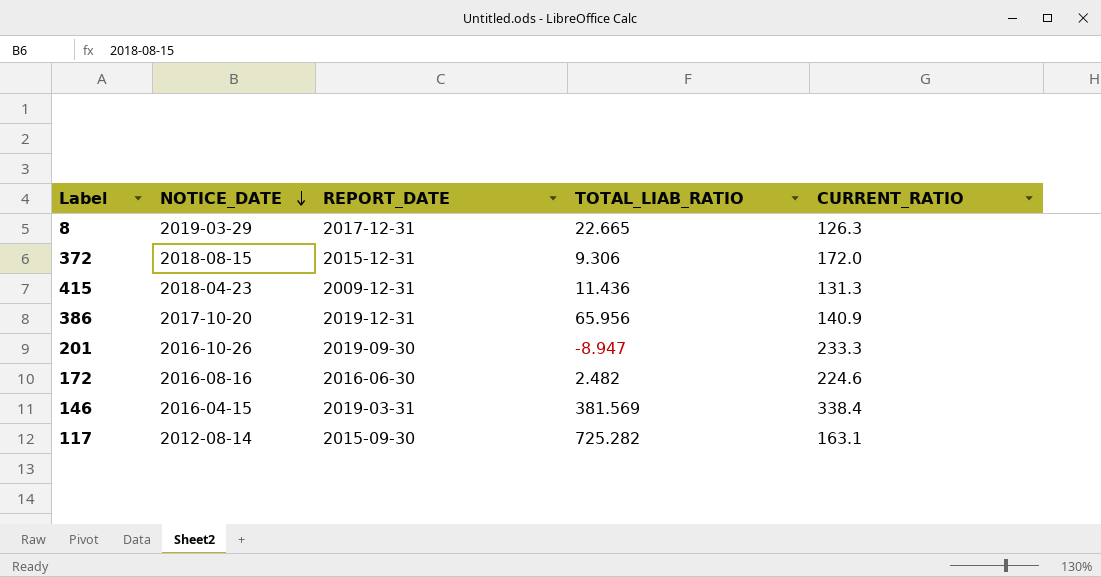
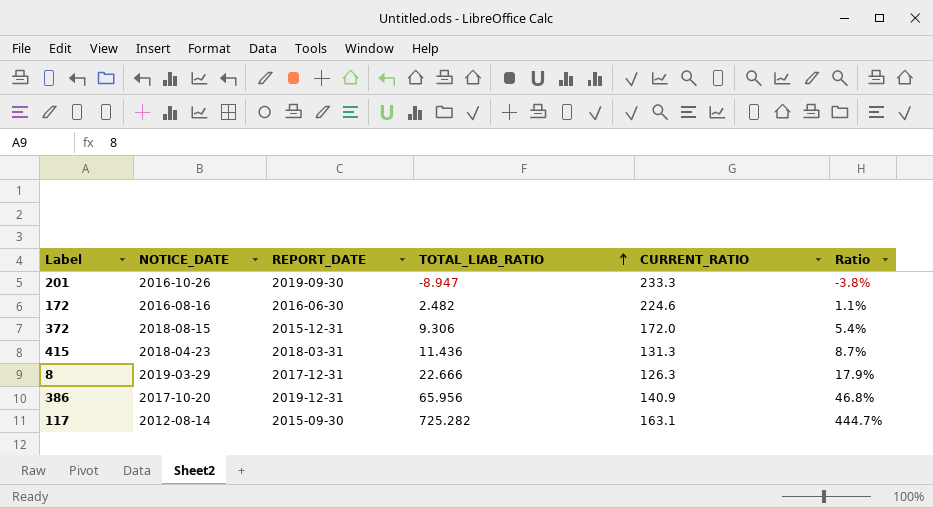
row order: NOTICE_DATE descending -> TOTAL_LIAB_RATIO ascending
column Ratio | formula: none -> [TOTAL_LIAB_RATIO] / [CURRENT_RATIO]
row 146: 2016-04-15 | 2019-03-31 | 381.569 | 338.4 -> none
415 | REPORT_DATE: 2009-12-31 -> 2018-03-31
8 | TOTAL_LIAB_RATIO: 22.665 -> 22.666

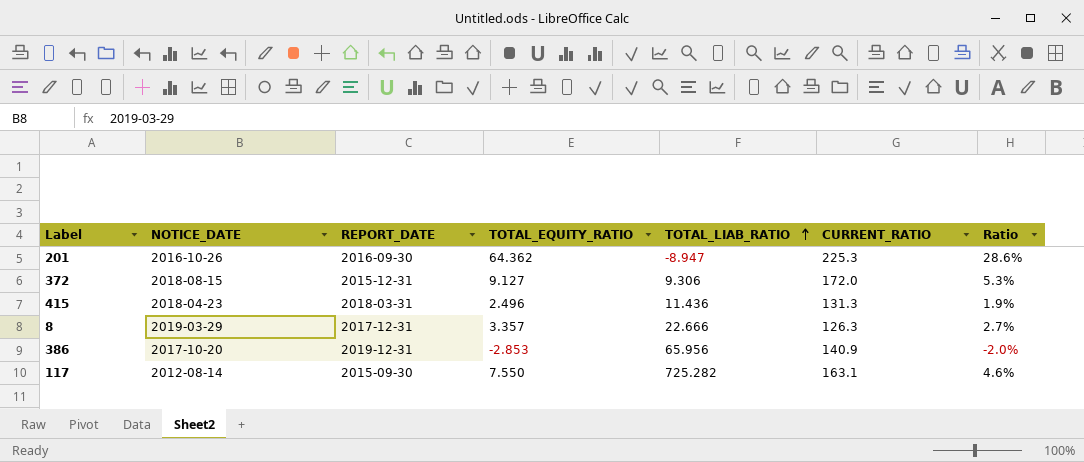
column TOTAL_EQUITY_RATIO | position: none -> 4
column Ratio | formula: [TOTAL_LIAB_RATIO] / [CURRENT_RATIO] -> [TOTAL_EQUITY_RATIO] / [CURRENT_RATIO]
row 172: 2016-08-16 | 2016-06-30 | 2.482 | 224.6 | 1.1% -> none
201 | REPORT_DATE: 2019-09-30 -> 2016-09-30
201 | CURRENT_RATIO: 233.3 -> 225.3

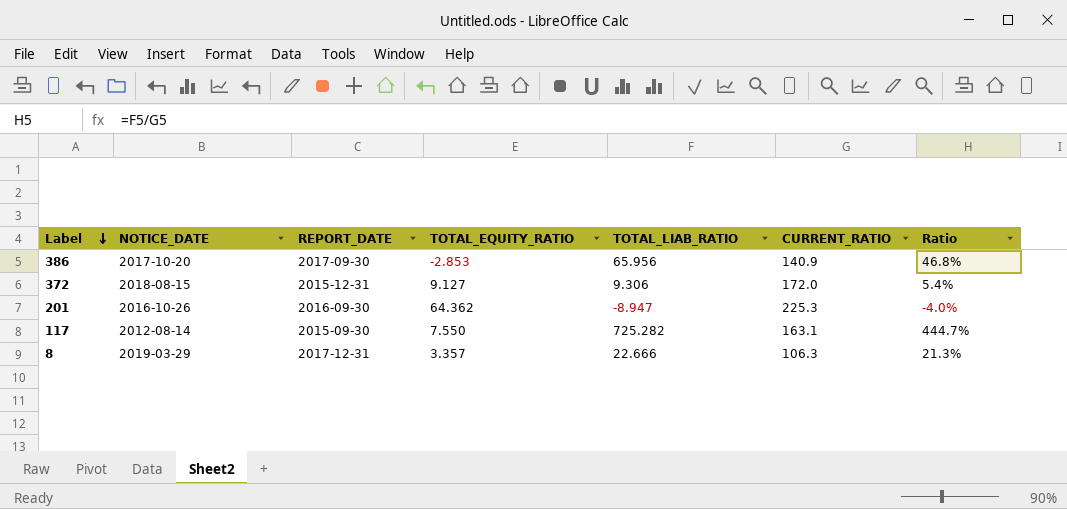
row order: TOTAL_LIAB_RATIO ascending -> Label descending
column Ratio | formula: [TOTAL_EQUITY_RATIO] / [CURRENT_RATIO] -> [TOTAL_LIAB_RATIO] / [CURRENT_RATIO]
row 415: 2018-04-23 | 2018-03-31 | 2.496 | 11.436 | 131.3 | 1.9% -> none
386 | REPORT_DATE: 2019-12-31 -> 2017-09-30
8 | CURRENT_RATIO: 126.3 -> 106.3

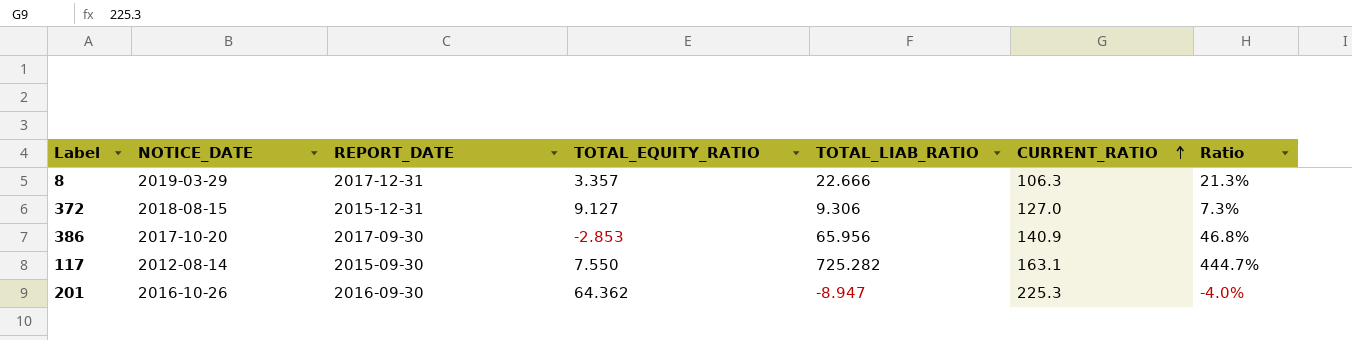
row order: Label descending -> CURRENT_RATIO ascending
372 | CURRENT_RATIO: 172.0 -> 127.0
372 | Ratio: 5.4% -> 7.3%

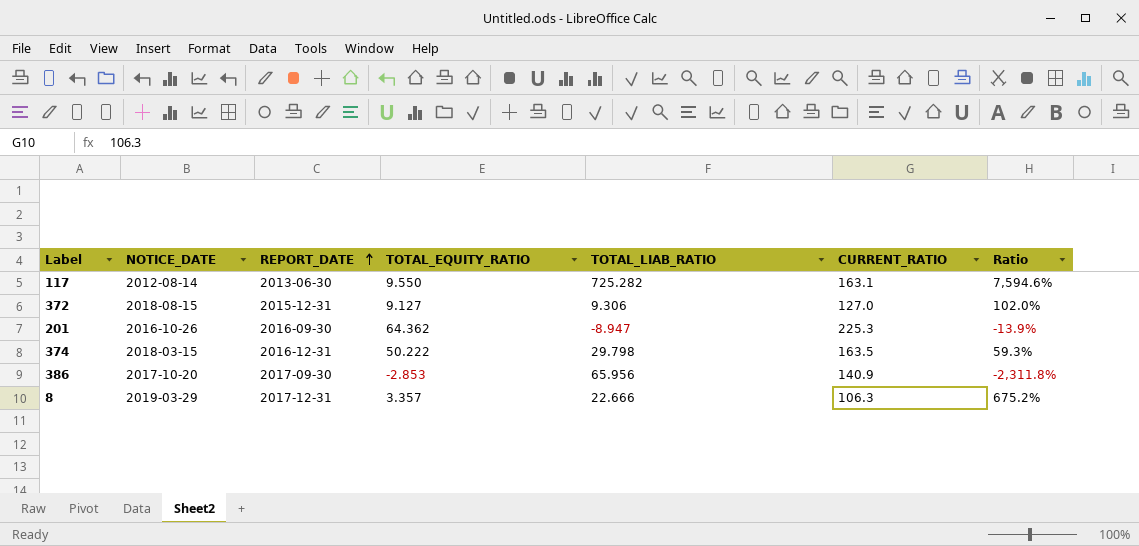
row order: CURRENT_RATIO ascending -> REPORT_DATE ascending
column Ratio | formula: [TOTAL_LIAB_RATIO] / [CURRENT_RATIO] -> [TOTAL_LIAB_RATIO] / [TOTAL_EQUITY_RATIO]
117 | REPORT_DATE: 2015-09-30 -> 2013-06-30
117 | TOTAL_EQUITY_RATIO: 7.550 -> 9.550
row 374: none -> 2018-03-15 | 2016-12-31 | 50.222 | 29.798 | 163.5 | 59.3%

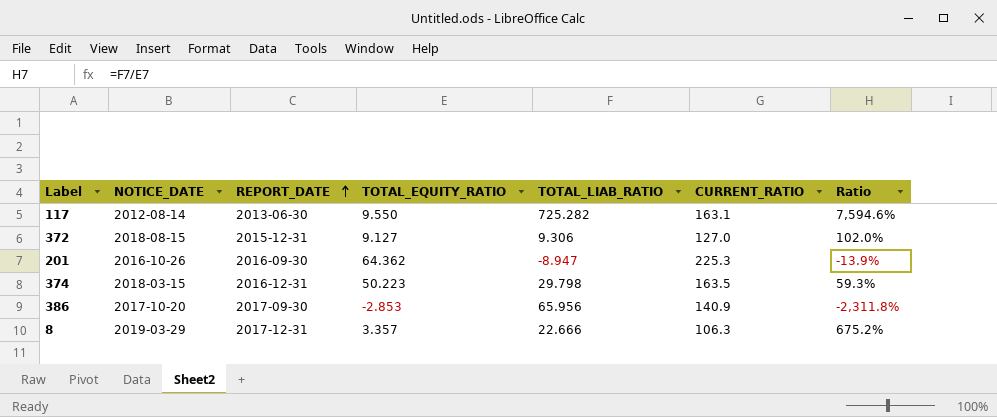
374 | TOTAL_EQUITY_RATIO: 50.222 -> 50.223

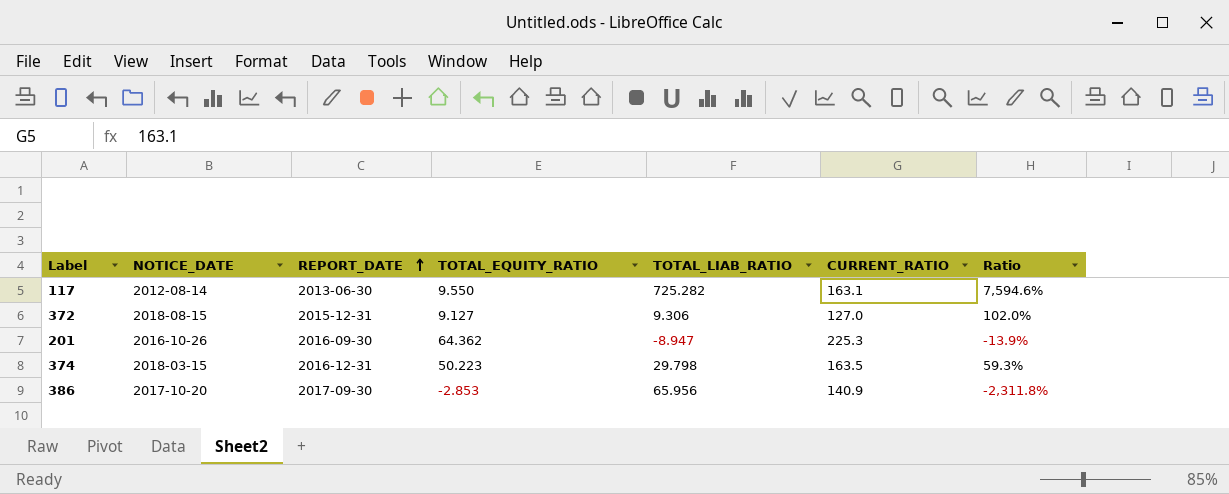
row 8: 2019-03-29 | 2017-12-31 | 3.357 | 22.666 | 106.3 | 675.2% -> none

